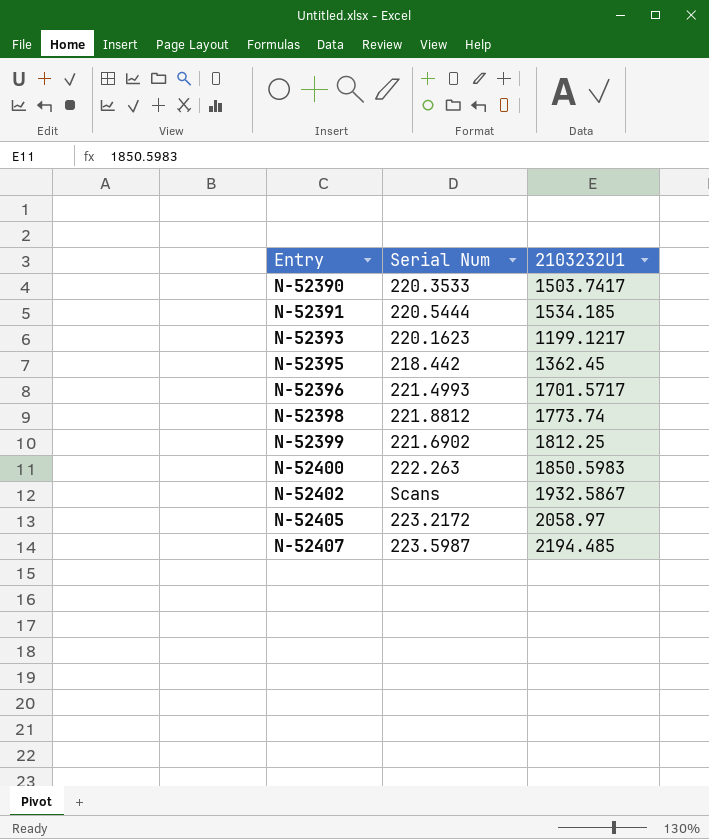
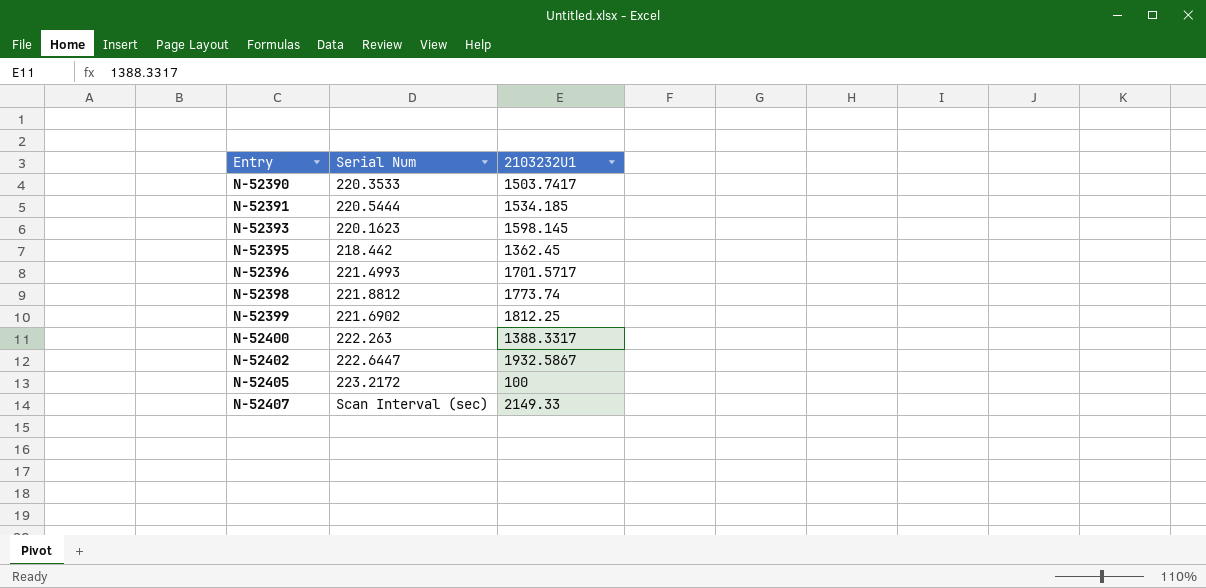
N-52393 | 2103232U1: 1199.1217 -> 1598.145
N-52400 | 2103232U1: 1850.5983 -> 1388.3317
N-52402 | Serial Num: Scans -> 222.6447
N-52405 | 2103232U1: 2058.97 -> 100
N-52407 | Serial Num: 223.5987 -> Scan Interval (sec)
N-52407 | 2103232U1: 2194.485 -> 2149.33

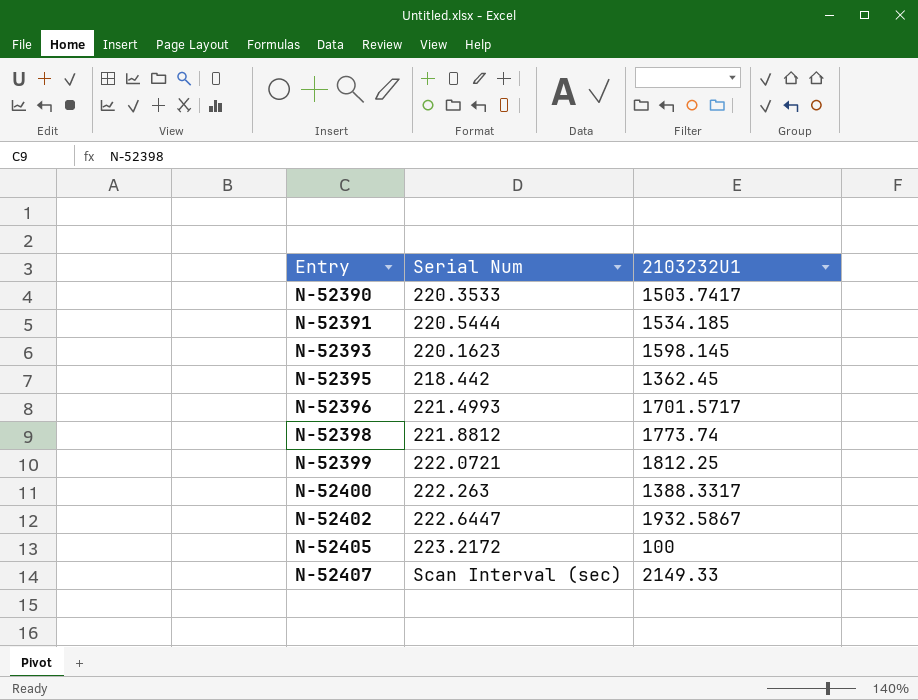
N-52399 | Serial Num: 221.6902 -> 222.0721

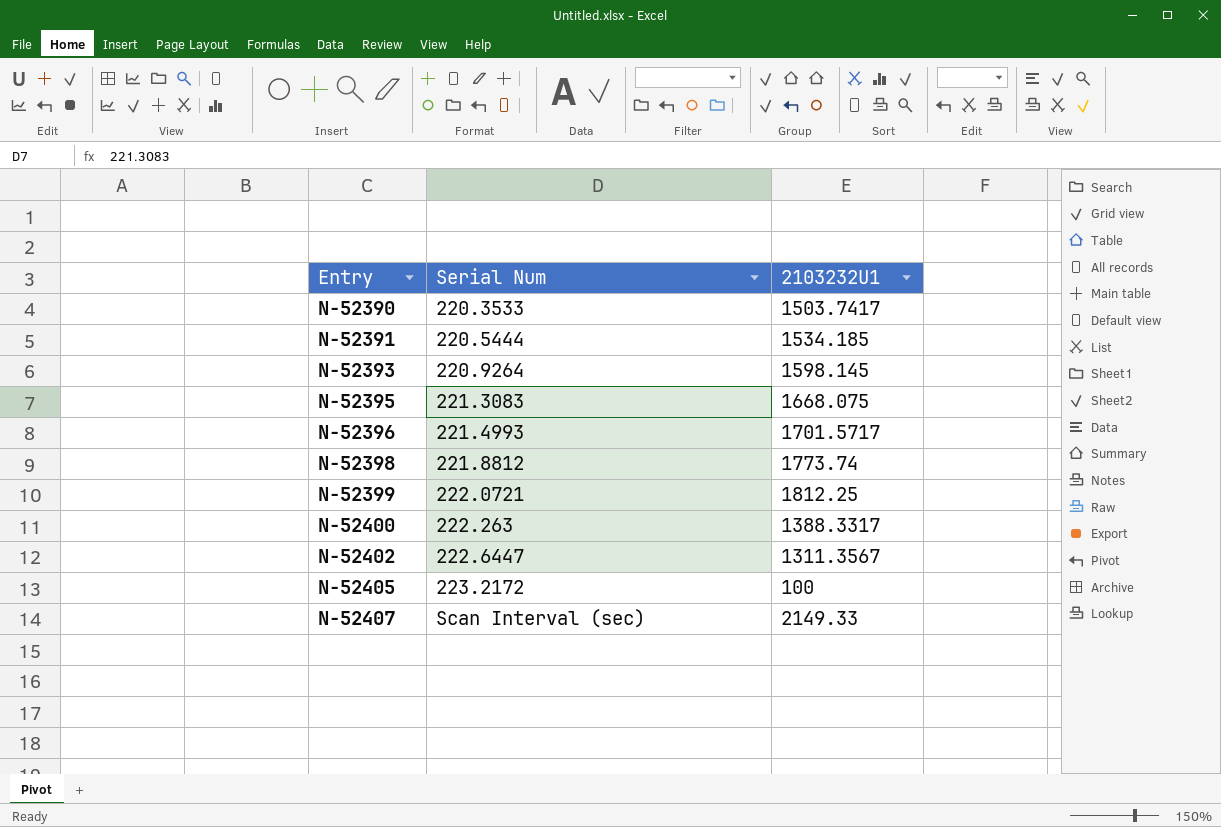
N-52393 | Serial Num: 220.1623 -> 220.9264
N-52395 | Serial Num: 218.442 -> 221.3083
N-52395 | 2103232U1: 1362.45 -> 1668.075
N-52402 | 2103232U1: 1932.5867 -> 1311.3567

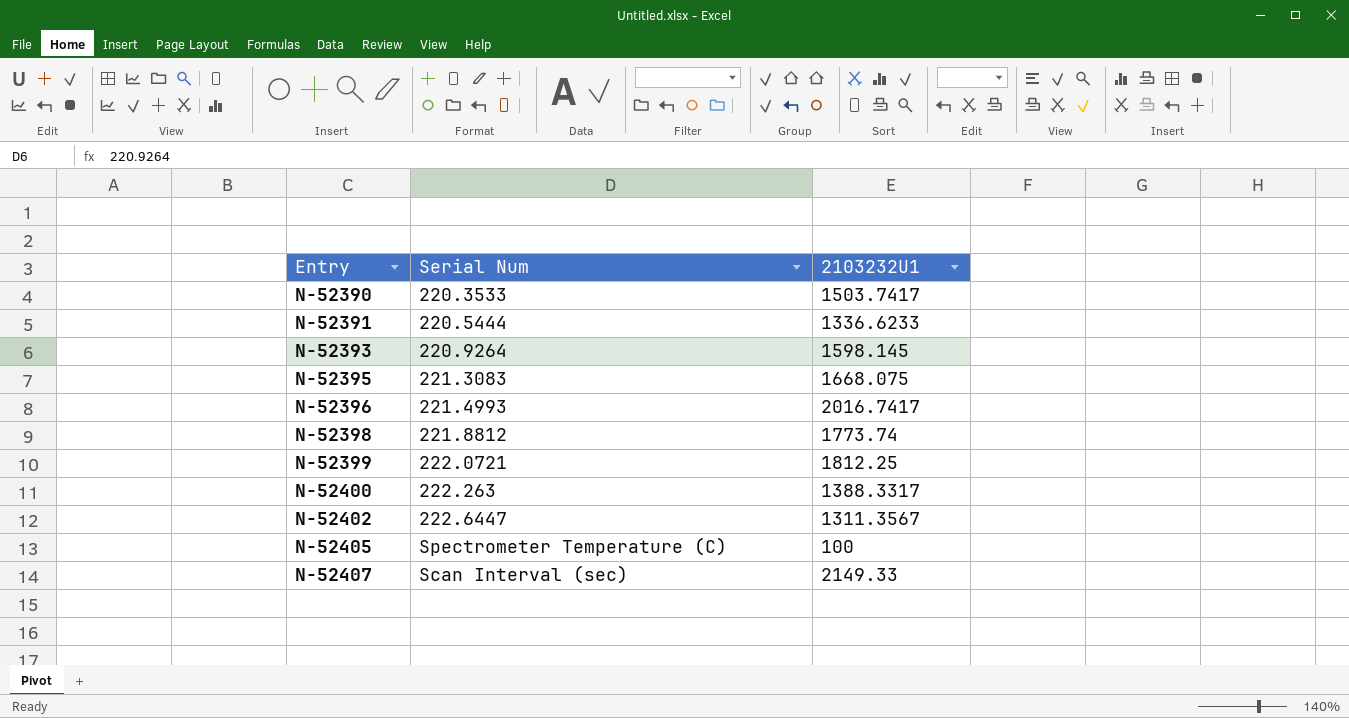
N-52391 | 2103232U1: 1534.185 -> 1336.6233
N-52396 | 2103232U1: 1701.5717 -> 2016.7417
N-52405 | Serial Num: 223.2172 -> Spectrometer Temperature (C)

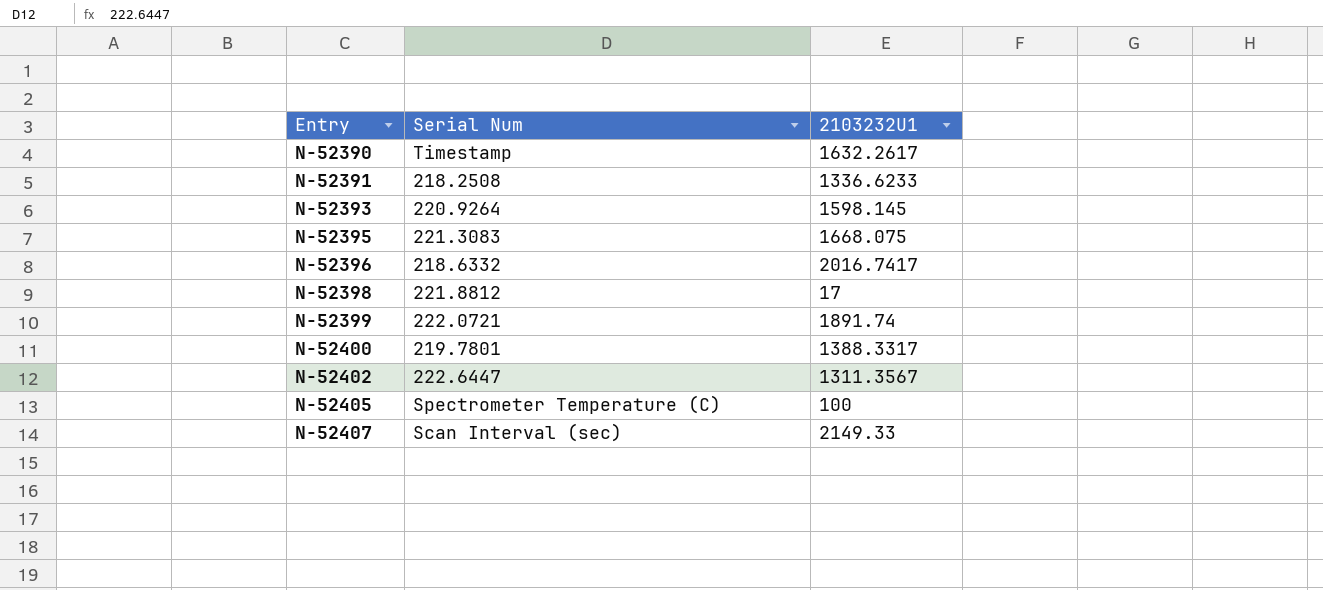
N-52390 | Serial Num: 220.3533 -> Timestamp
N-52390 | 2103232U1: 1503.7417 -> 1632.2617
N-52391 | Serial Num: 220.5444 -> 218.2508
N-52396 | Serial Num: 221.4993 -> 218.6332
N-52398 | 2103232U1: 1773.74 -> 17
N-52399 | 2103232U1: 1812.25 -> 1891.74
N-52400 | Serial Num: 222.263 -> 219.7801

